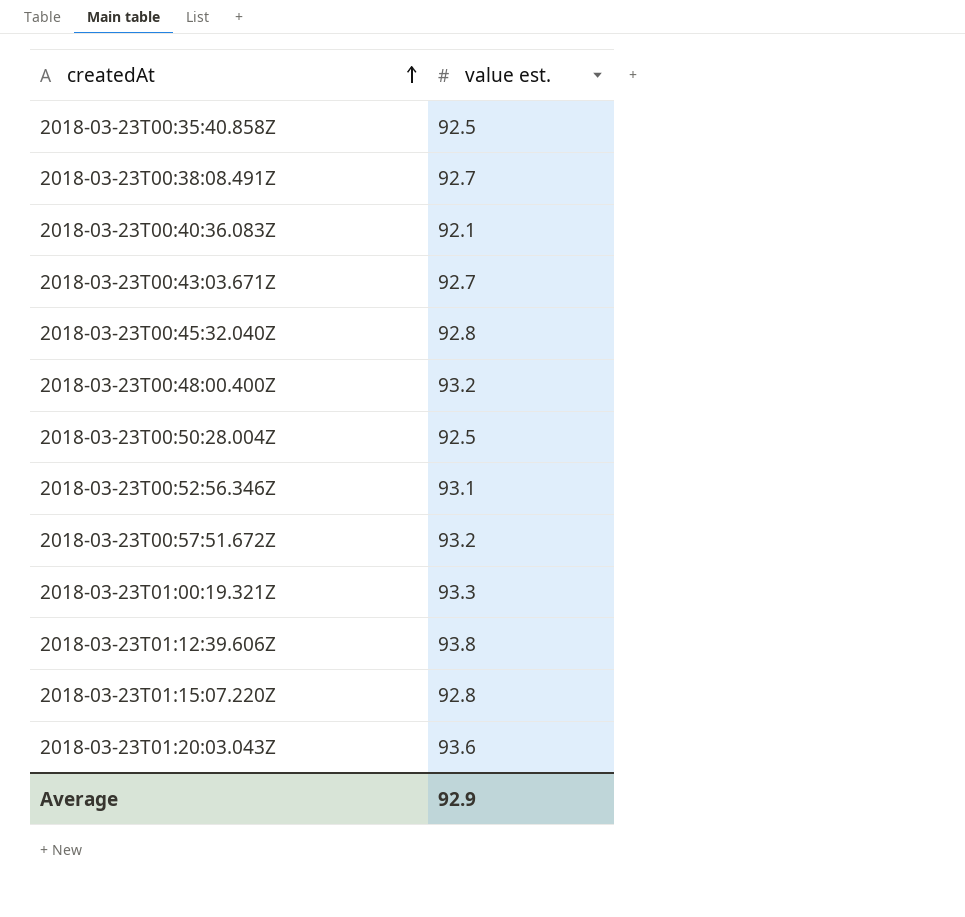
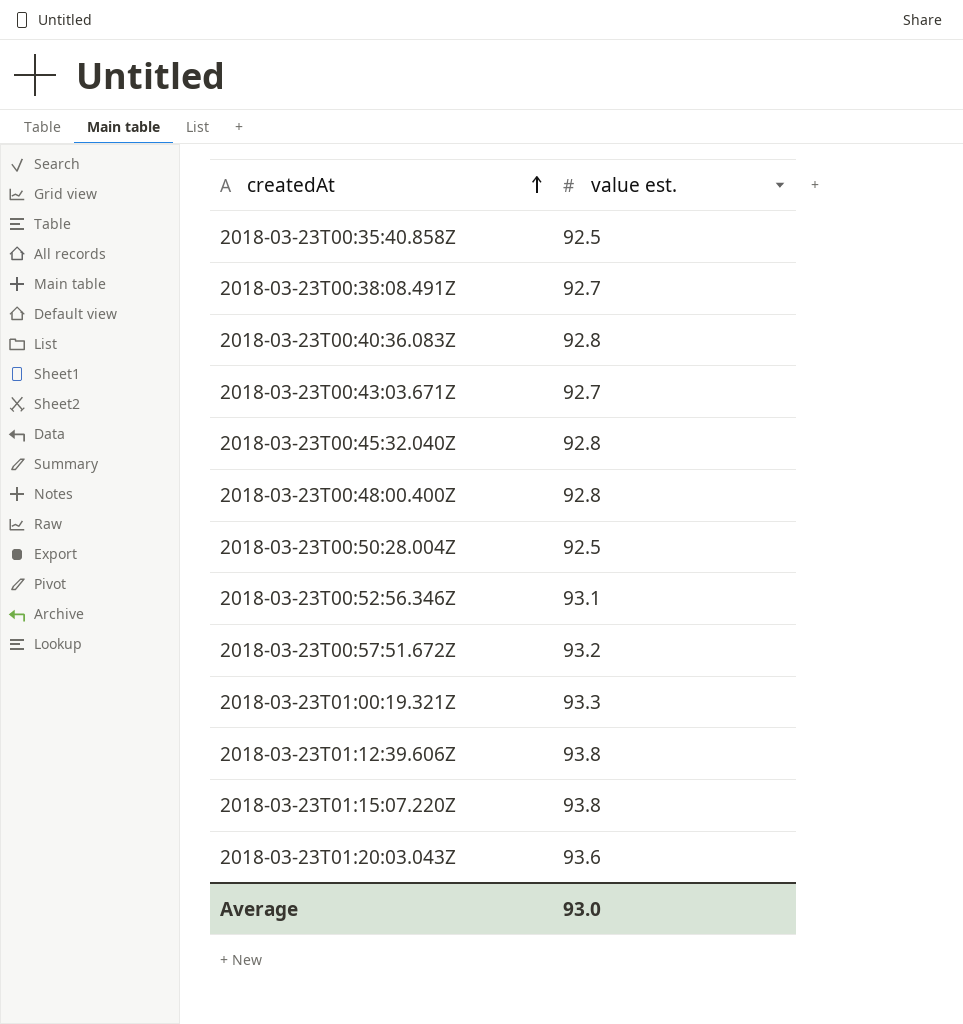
2018-03-23T00:40:36.083Z | value est.: 92.1 -> 92.8
2018-03-23T00:48:00.400Z | value est.: 93.2 -> 92.8
2018-03-23T01:15:07.220Z | value est.: 92.8 -> 93.8
Average | value est.: 92.9 -> 93.0

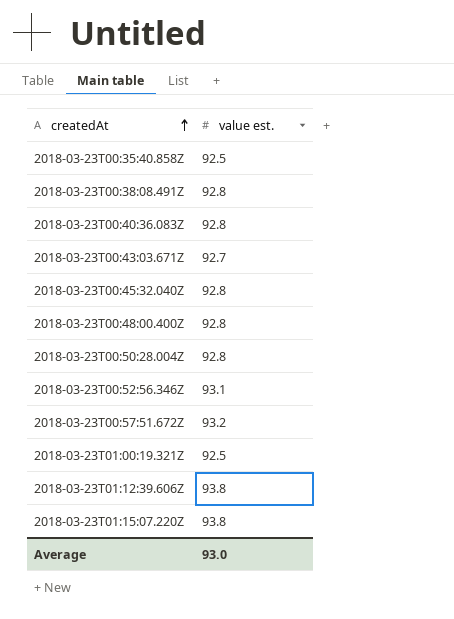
row 2018-03-23T01:20:03.043Z: 93.6 -> none
2018-03-23T00:38:08.491Z | value est.: 92.7 -> 92.8
2018-03-23T00:50:28.004Z | value est.: 92.5 -> 92.8
2018-03-23T01:00:19.321Z | value est.: 93.3 -> 92.5

